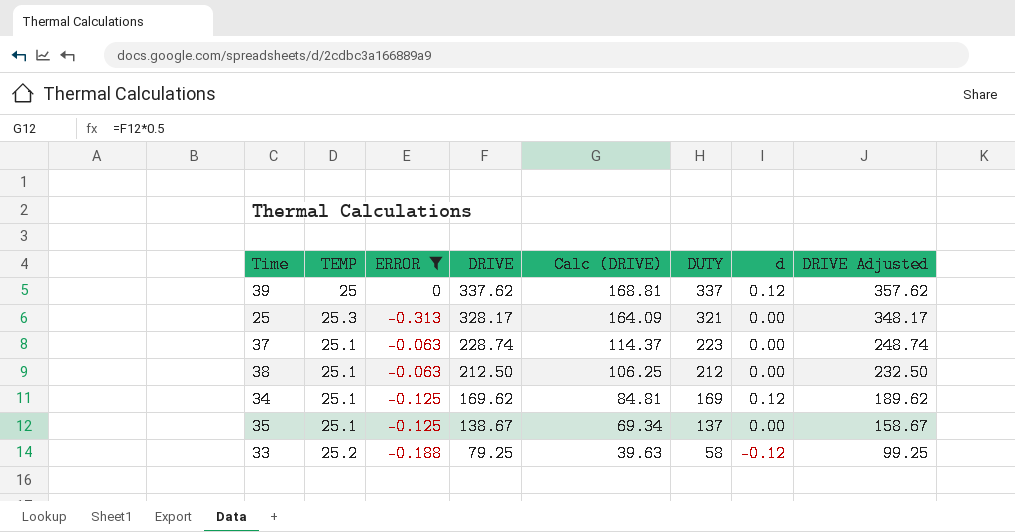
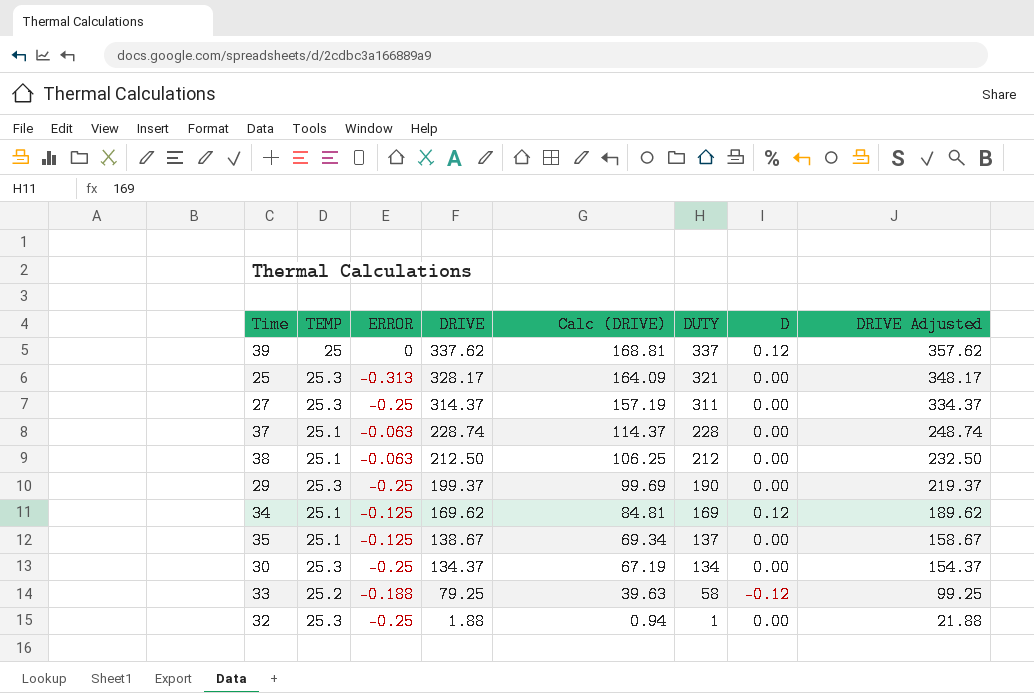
filter: ERROR != -0.25 -> none
column name: d -> D
37 | DUTY: 223 -> 228

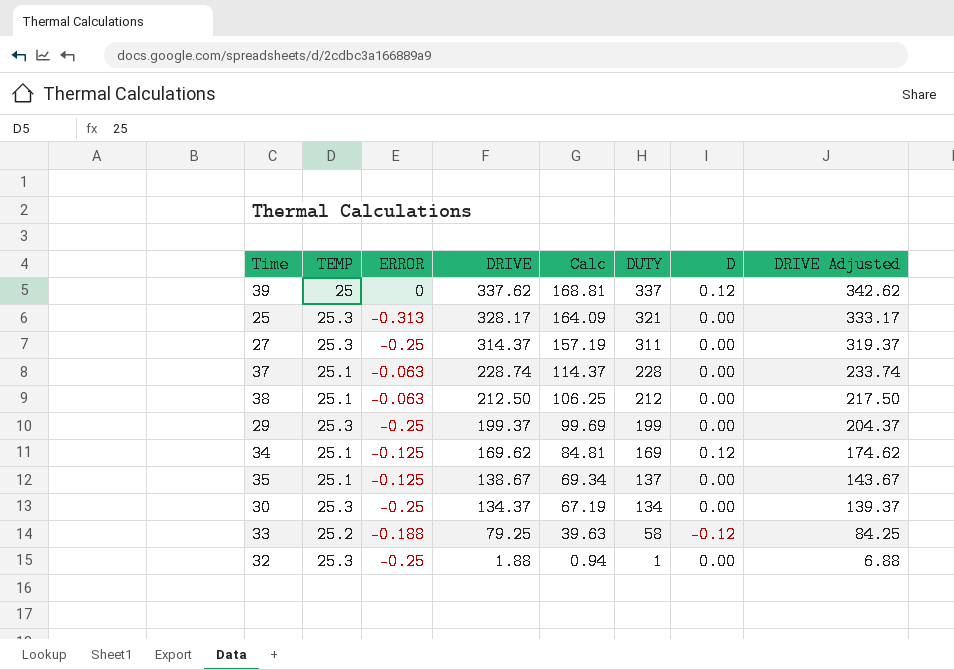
column name: Calc (DRIVE) -> Calc
column DRIVE Adjusted | formula: [DRIVE] + 20 -> [DRIVE] + 5
29 | DUTY: 190 -> 199

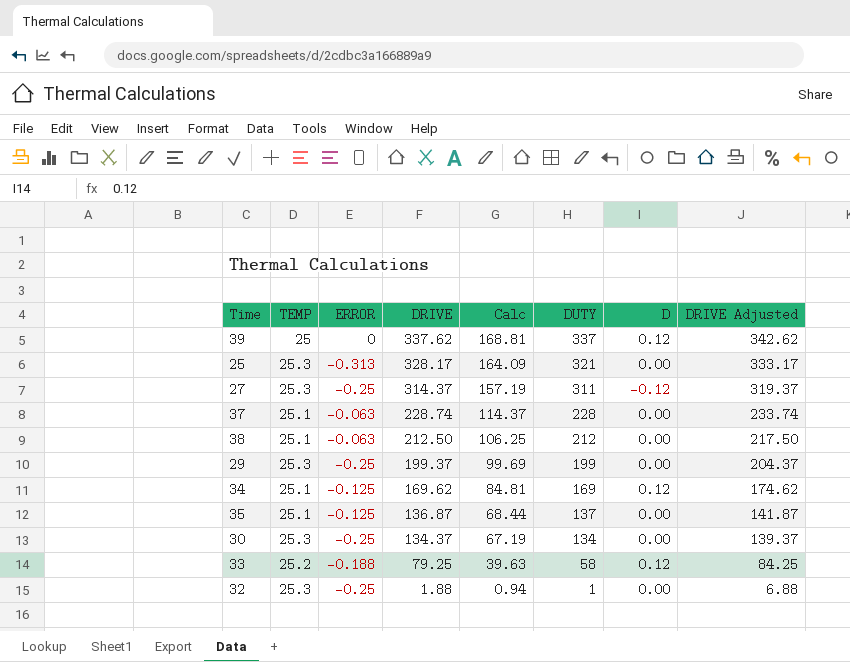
27 | D: 0.00 -> -0.12
35 | DRIVE: 138.67 -> 136.87
35 | Calc: 69.34 -> 68.44
35 | DRIVE Adjusted: 143.67 -> 141.87
33 | D: -0.12 -> 0.12

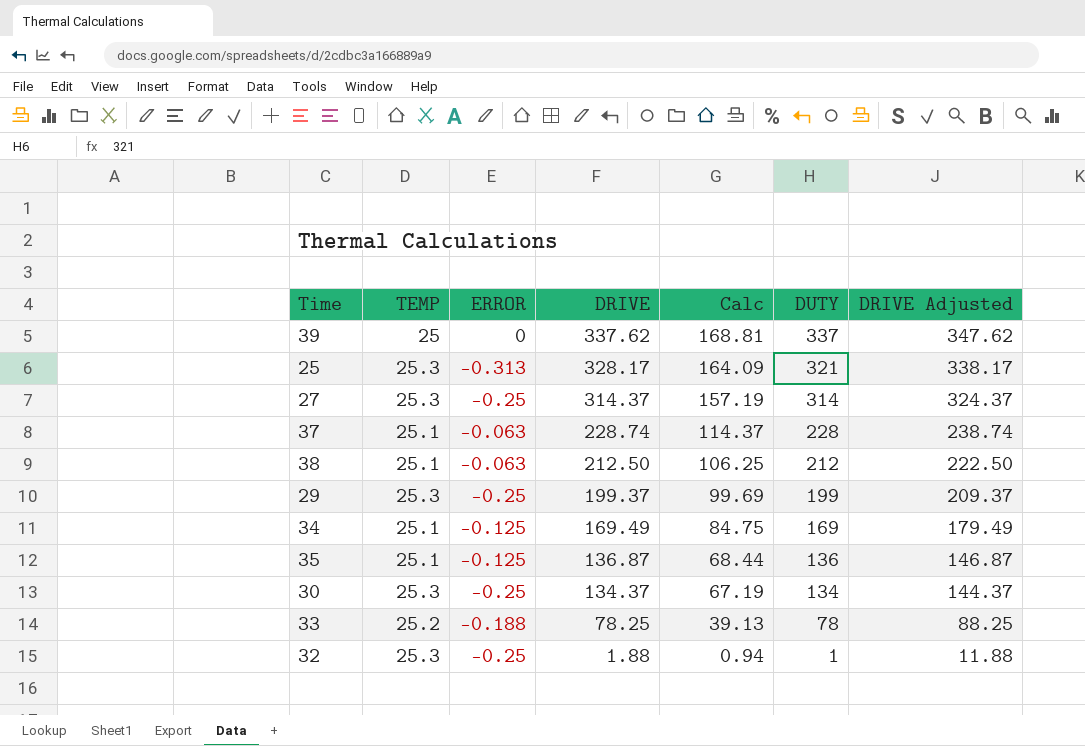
column D | position: 7 -> none
column DRIVE Adjusted | formula: [DRIVE] + 5 -> [DRIVE] + 10
27 | DUTY: 311 -> 314
34 | DRIVE: 169.62 -> 169.49
34 | Calc: 84.81 -> 84.75
35 | DUTY: 137 -> 136
33 | DRIVE: 79.25 -> 78.25
33 | Calc: 39.63 -> 39.13
33 | DUTY: 58 -> 78

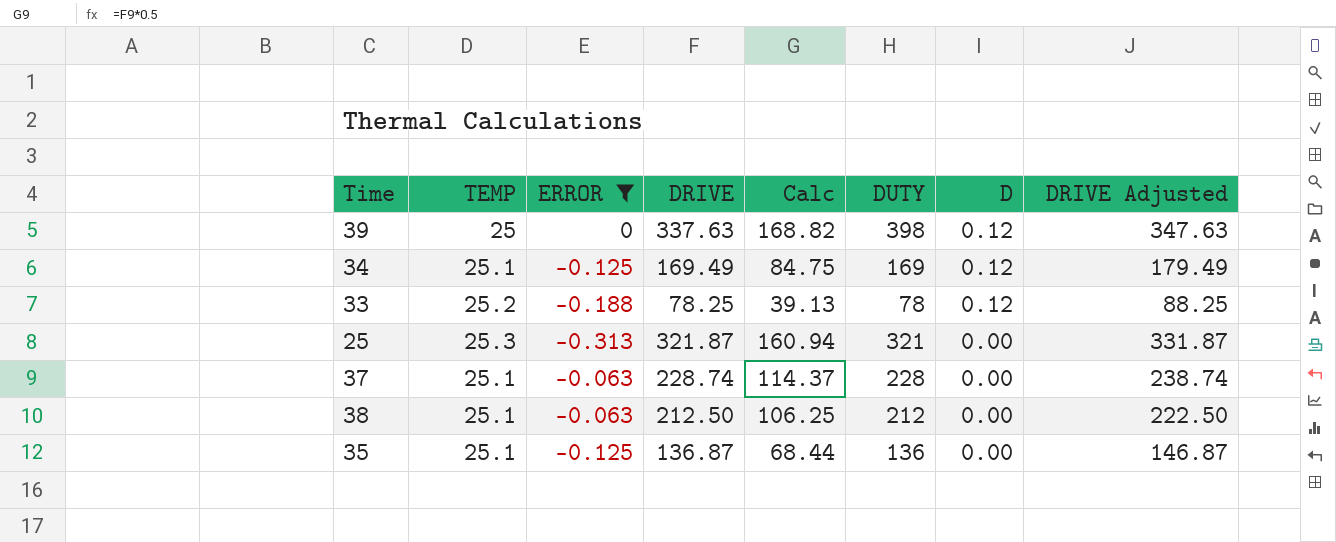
filter: none -> ERROR != -0.25
row order: DRIVE descending -> D descending
column D | position: none -> 7
39 | DRIVE: 337.62 -> 337.63
39 | Calc: 168.81 -> 168.82
39 | DUTY: 337 -> 398
39 | DRIVE Adjusted: 347.62 -> 347.63
25 | DRIVE: 328.17 -> 321.87
25 | Calc: 164.09 -> 160.94
25 | DRIVE Adjusted: 338.17 -> 331.87

